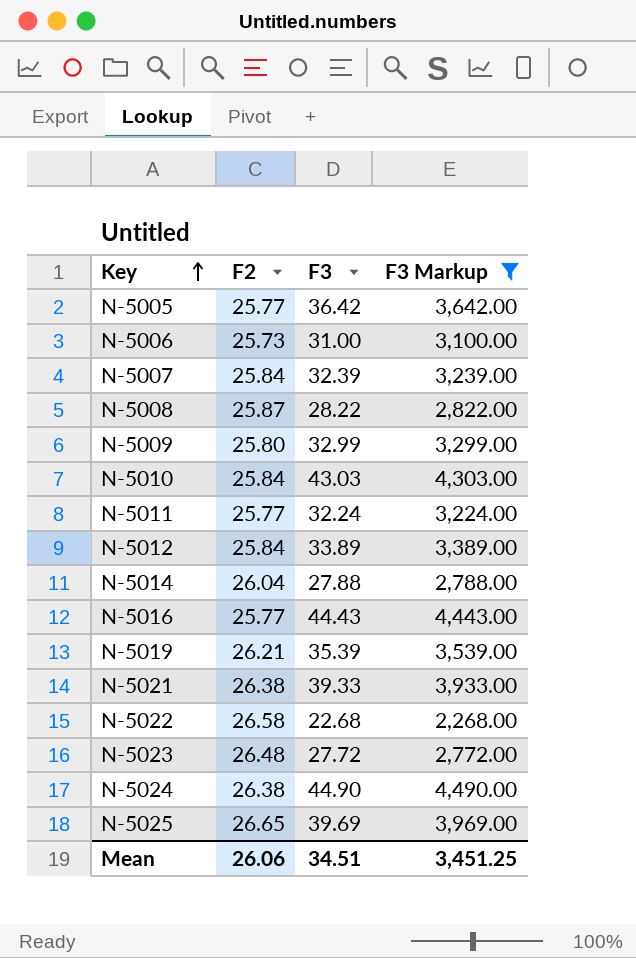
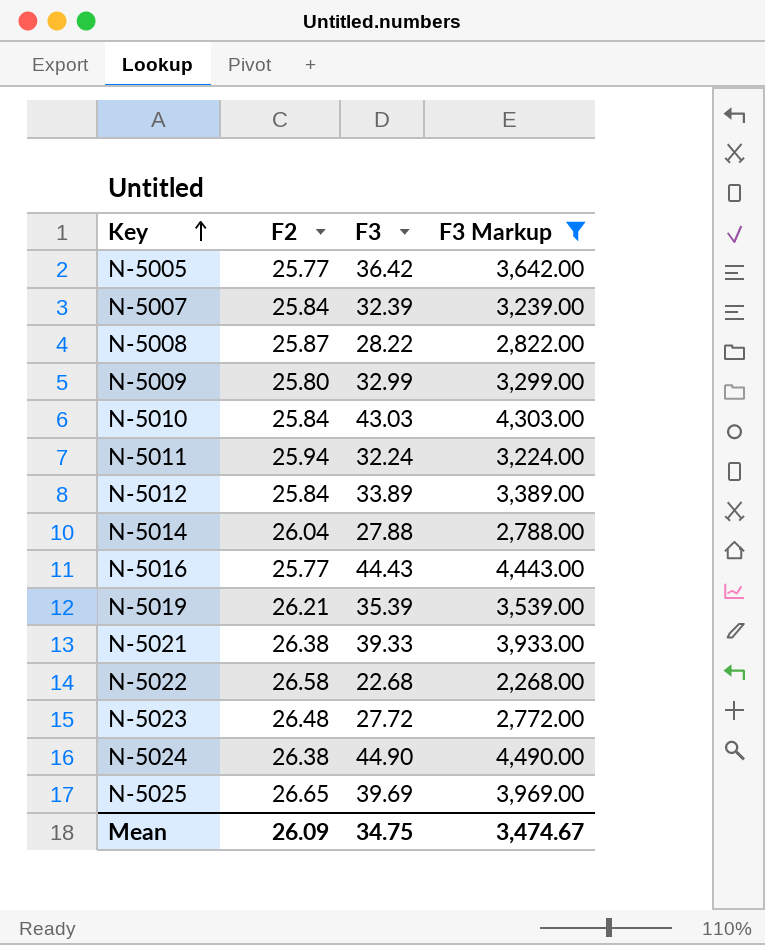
row N-5006: 25.73 | 31.00 | 3,100.00 -> none
N-5011 | F2: 25.77 -> 25.94
Mean | F2: 26.06 -> 26.09
Mean | F3: 34.51 -> 34.75
Mean | F3 Markup: 3,451.25 -> 3,474.67

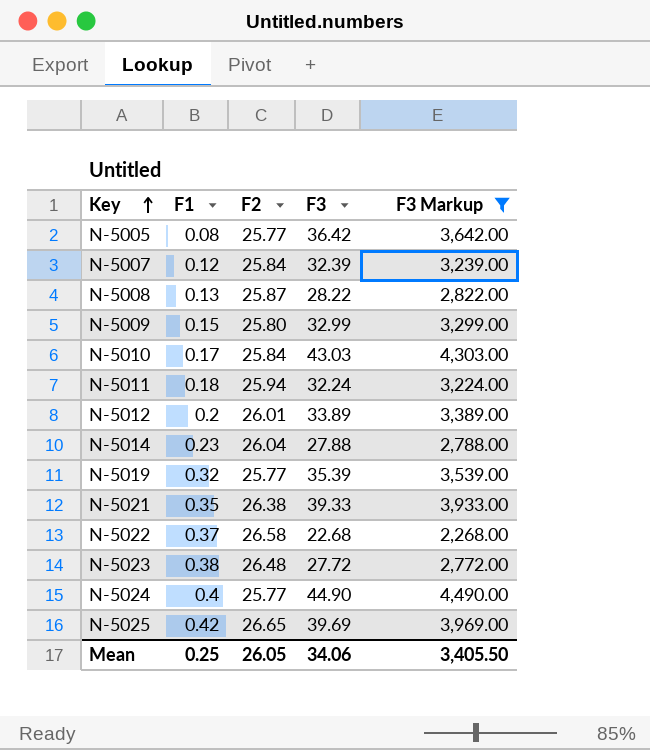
column F1 | position: none -> 2
row N-5016: 25.77 | 44.43 | 4,443.00 -> none
N-5012 | F2: 25.84 -> 26.01
N-5019 | F2: 26.21 -> 25.77
N-5024 | F2: 26.38 -> 25.77
Mean | F2: 26.09 -> 26.05
Mean | F3: 34.75 -> 34.06
Mean | F3 Markup: 3,474.67 -> 3,405.50

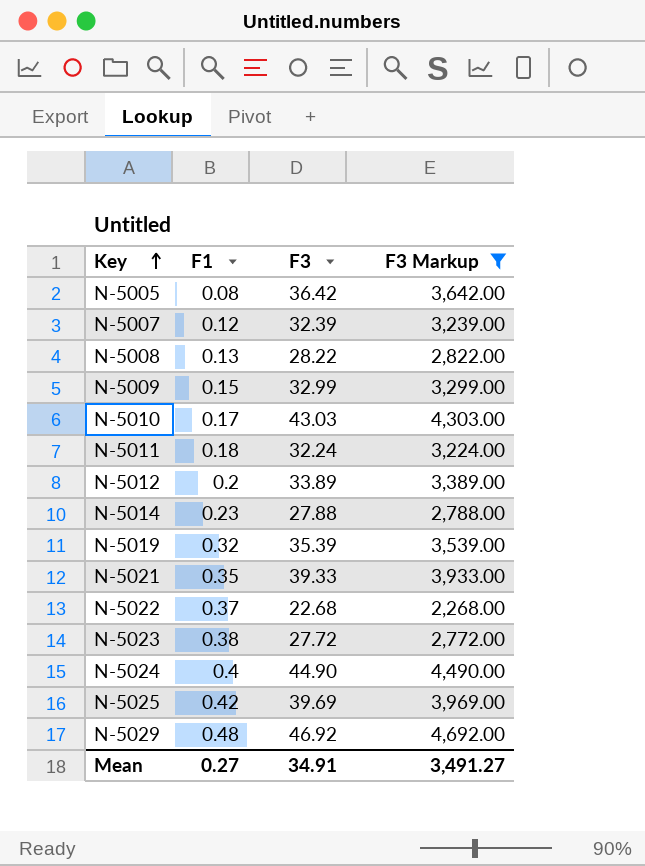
column F2 | position: 3 -> none
row N-5029: none -> 0.48 | 46.92 | 4,692.00
Mean | F1: 0.25 -> 0.27
Mean | F3: 34.06 -> 34.91
Mean | F3 Markup: 3,405.50 -> 3,491.27

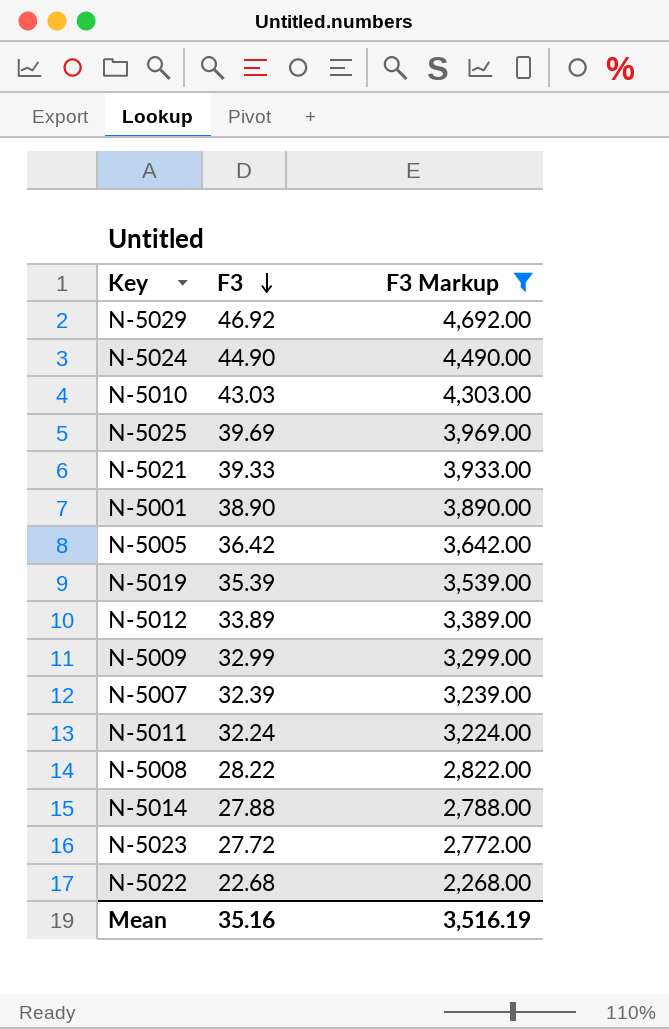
row order: Key ascending -> F3 descending
column F1 | position: 2 -> none
row N-5001: none -> 38.90 | 3,890.00
Mean | F3: 34.91 -> 35.16
Mean | F3 Markup: 3,491.27 -> 3,516.19

